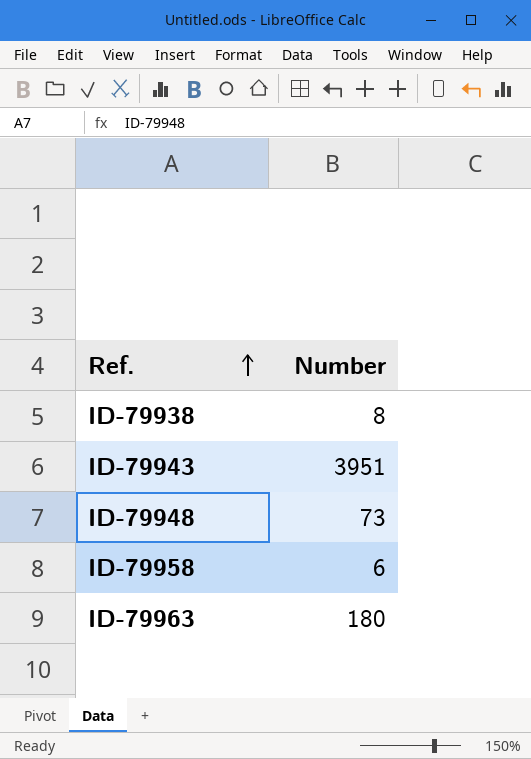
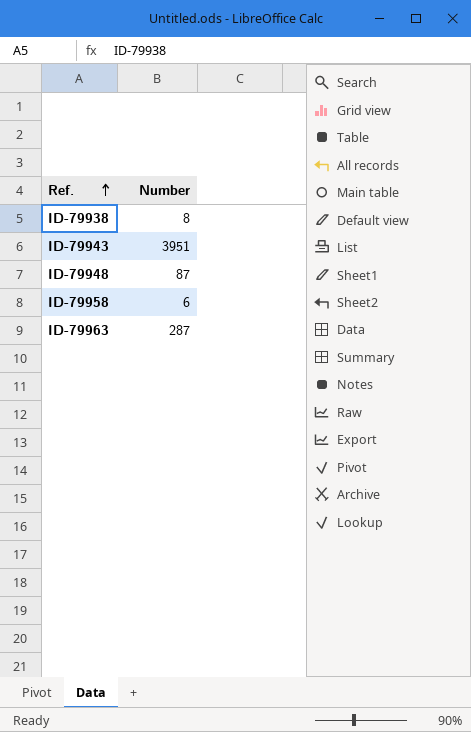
ID-79948 | Number: 73 -> 87
ID-79963 | Number: 180 -> 287

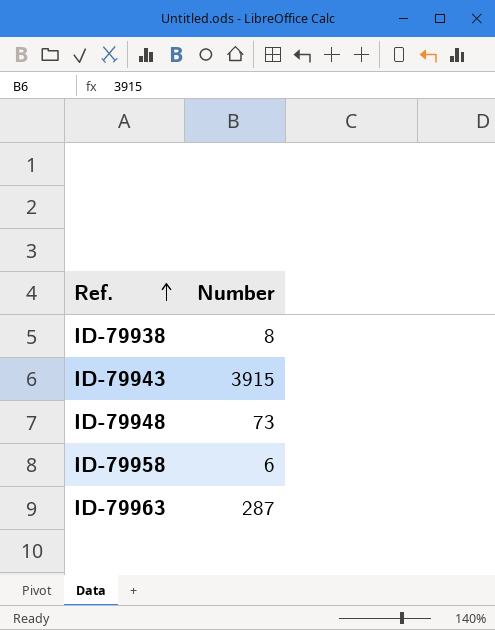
ID-79943 | Number: 3951 -> 3915
ID-79948 | Number: 87 -> 73

